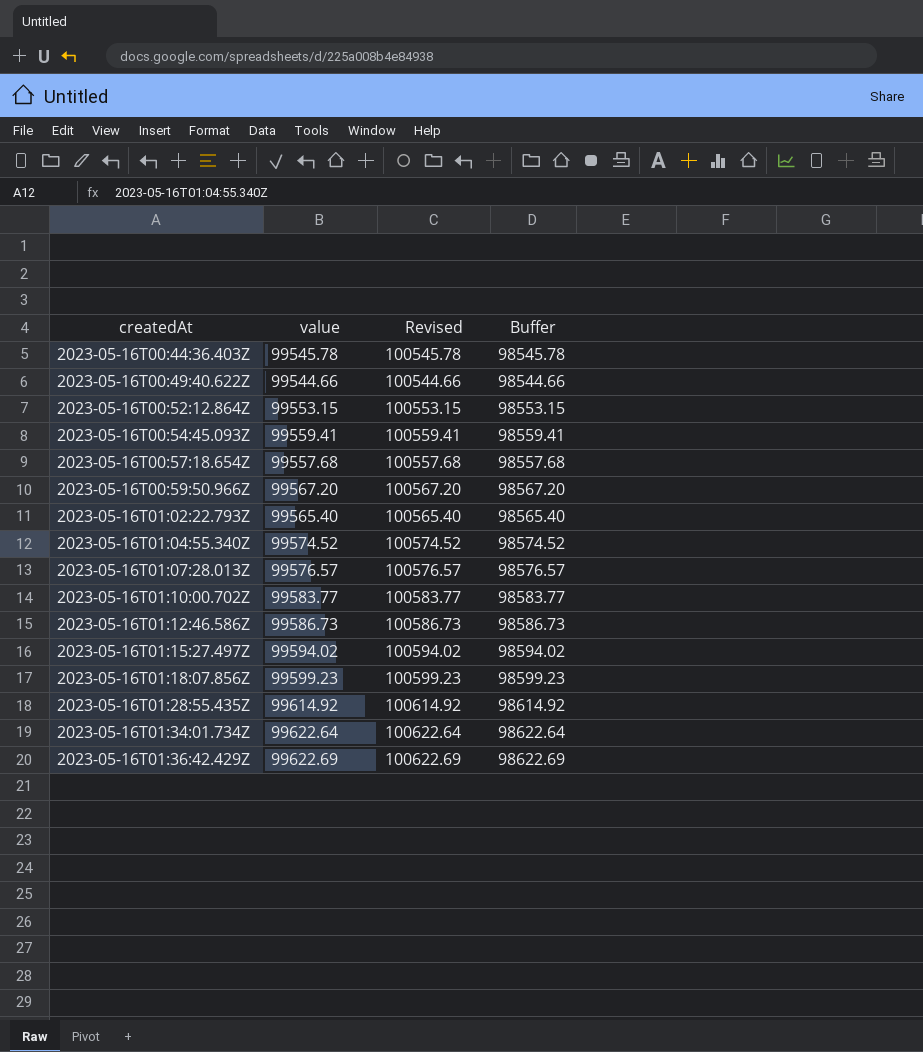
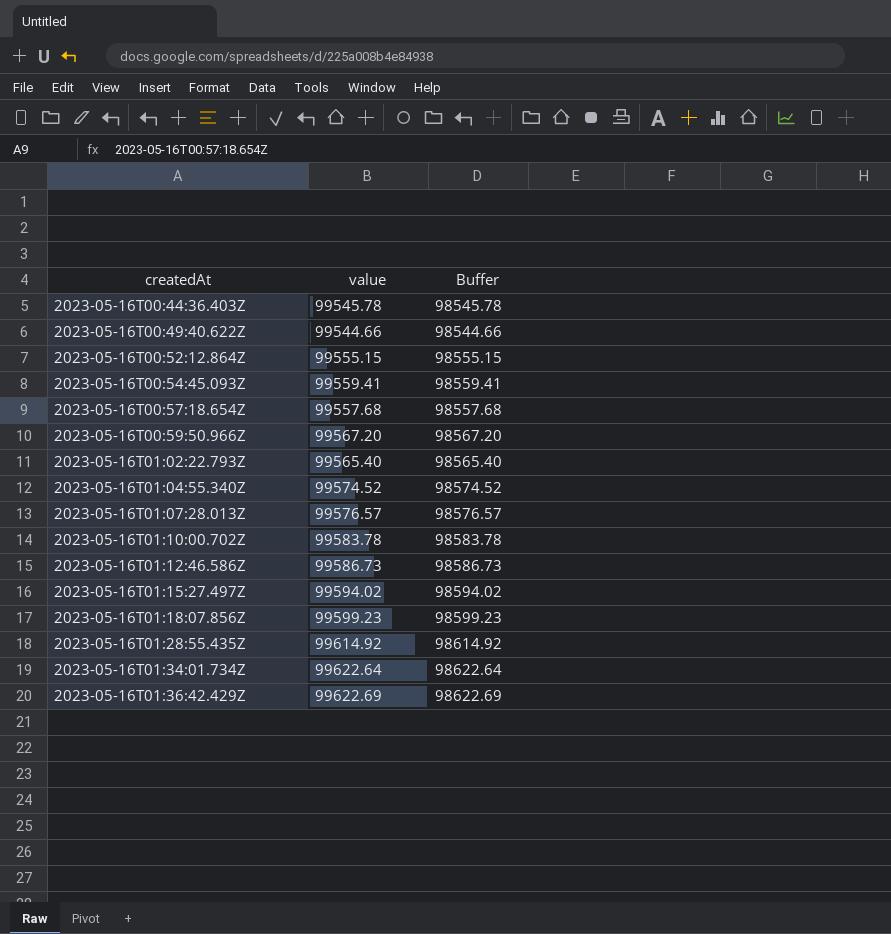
column Revised | formula: [value] + 1000 -> none
2023-05-16T00:52:12.864Z | value: 99553.15 -> 99555.15
2023-05-16T00:52:12.864Z | Buffer: 98553.15 -> 98555.15
2023-05-16T01:10:00.702Z | value: 99583.77 -> 99583.78
2023-05-16T01:10:00.702Z | Buffer: 98583.77 -> 98583.78

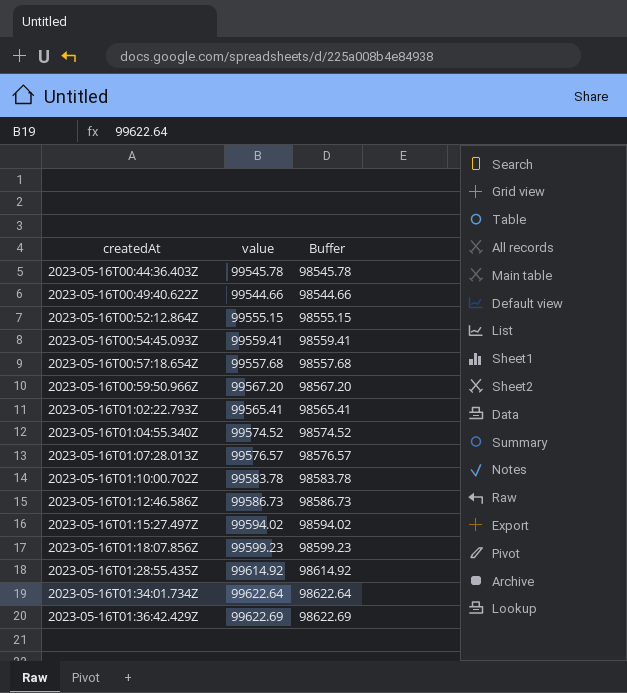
2023-05-16T01:02:22.793Z | value: 99565.40 -> 99565.41
2023-05-16T01:02:22.793Z | Buffer: 98565.40 -> 98565.41

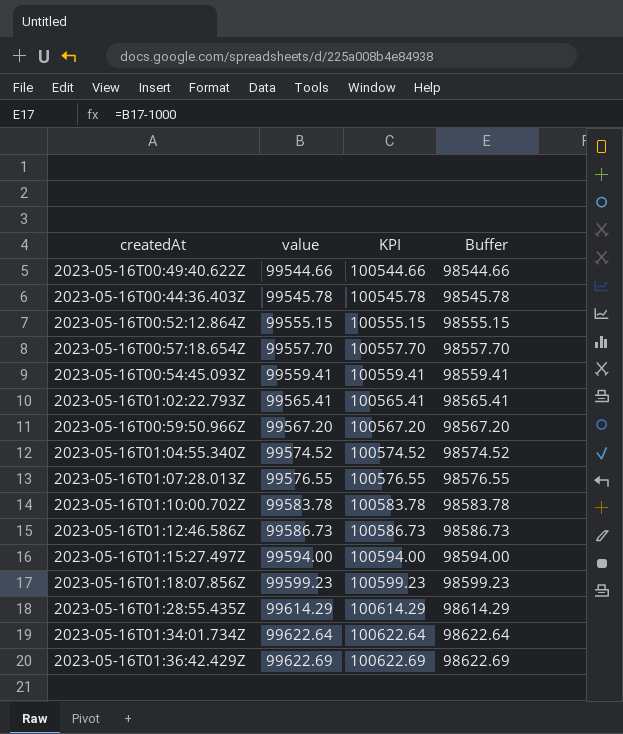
row order: createdAt ascending -> value ascending
column KPI | formula: none -> [value] + 1000
2023-05-16T00:57:18.654Z | value: 99557.68 -> 99557.70
2023-05-16T00:57:18.654Z | Buffer: 98557.68 -> 98557.70
2023-05-16T01:07:28.013Z | value: 99576.57 -> 99576.55
2023-05-16T01:07:28.013Z | Buffer: 98576.57 -> 98576.55
2023-05-16T01:15:27.497Z | value: 99594.02 -> 99594.00
2023-05-16T01:15:27.497Z | Buffer: 98594.02 -> 98594.00
2023-05-16T01:28:55.435Z | value: 99614.92 -> 99614.29
2023-05-16T01:28:55.435Z | Buffer: 98614.92 -> 98614.29

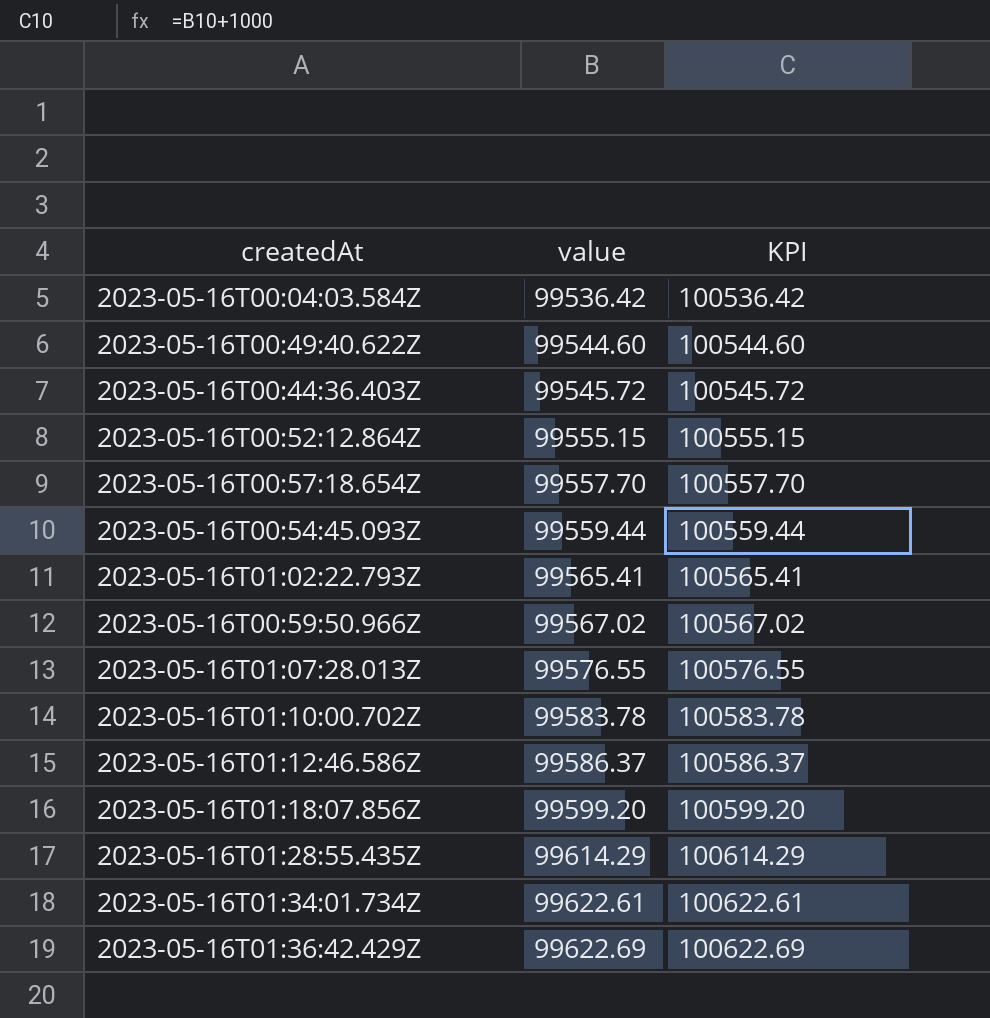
column Buffer | formula: [value] - 1000 -> none
row 2023-05-16T01:04:55.340Z: 99574.52 | 100574.52 | 98574.52 -> none
row 2023-05-16T01:15:27.497Z: 99594.00 | 100594.00 | 98594.00 -> none
row 2023-05-16T00:04:03.584Z: none -> 99536.42 | 100536.42
2023-05-16T00:49:40.622Z | value: 99544.66 -> 99544.60
2023-05-16T00:49:40.622Z | KPI: 100544.66 -> 100544.60
2023-05-16T00:44:36.403Z | value: 99545.78 -> 99545.72
2023-05-16T00:44:36.403Z | KPI: 100545.78 -> 100545.72
2023-05-16T00:54:45.093Z | value: 99559.41 -> 99559.44
2023-05-16T00:54:45.093Z | KPI: 100559.41 -> 100559.44
2023-05-16T00:59:50.966Z | value: 99567.20 -> 99567.02
2023-05-16T00:59:50.966Z | KPI: 100567.20 -> 100567.02
2023-05-16T01:12:46.586Z | value: 99586.73 -> 99586.37
2023-05-16T01:12:46.586Z | KPI: 100586.73 -> 100586.37
2023-05-16T01:18:07.856Z | value: 99599.23 -> 99599.20
2023-05-16T01:18:07.856Z | KPI: 100599.23 -> 100599.20
2023-05-16T01:34:01.734Z | value: 99622.64 -> 99622.61
2023-05-16T01:34:01.734Z | KPI: 100622.64 -> 100622.61

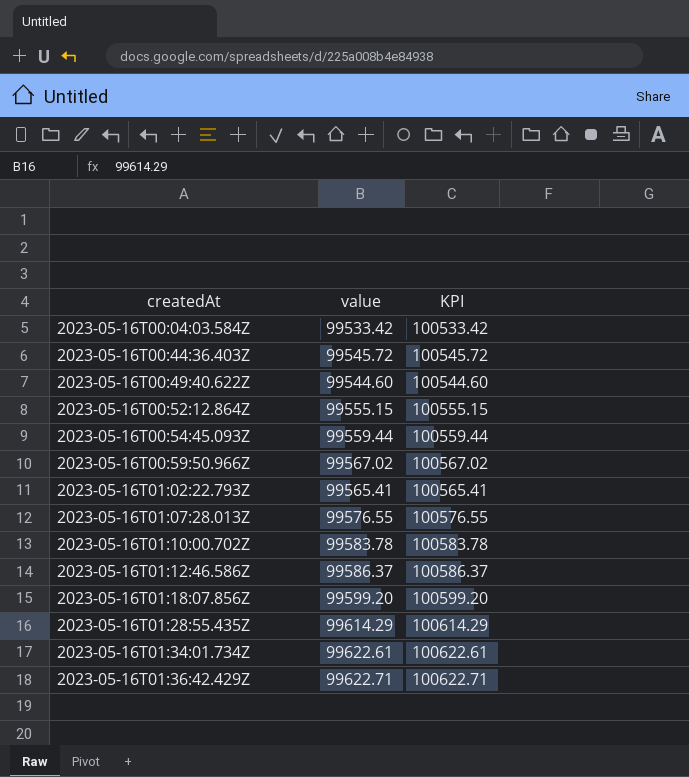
row order: value ascending -> createdAt ascending
row 2023-05-16T00:57:18.654Z: 99557.70 | 100557.70 -> none
2023-05-16T00:04:03.584Z | value: 99536.42 -> 99533.42
2023-05-16T00:04:03.584Z | KPI: 100536.42 -> 100533.42
2023-05-16T01:36:42.429Z | value: 99622.69 -> 99622.71
2023-05-16T01:36:42.429Z | KPI: 100622.69 -> 100622.71

